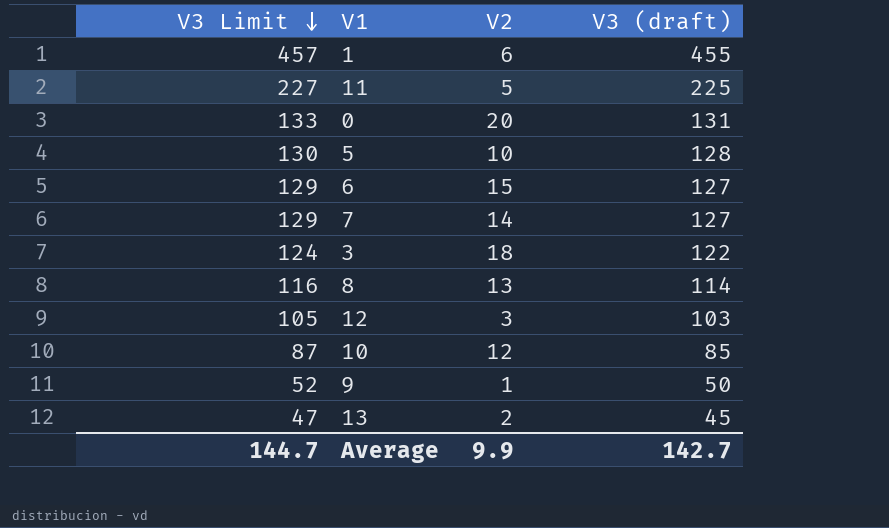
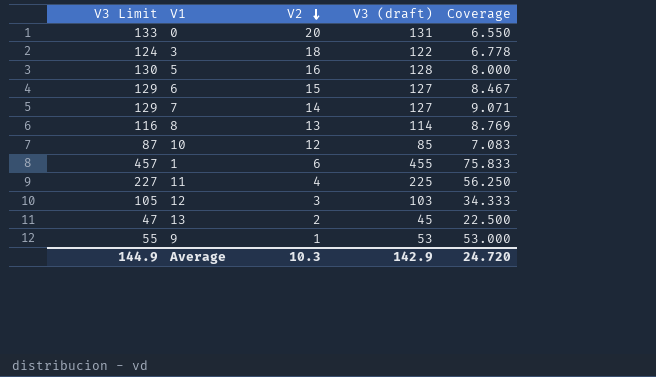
row order: V3 Limit descending -> V2 descending
column Coverage | formula: none -> [V3 (draft)] / [V2]
5 | V2: 10 -> 16
11 | V2: 5 -> 4
9 | V3 Limit: 52 -> 55
9 | V3 (draft): 50 -> 53
Average | V3 Limit: 144.7 -> 144.9
Average | V2: 9.9 -> 10.3
Average | V3 (draft): 142.7 -> 142.9

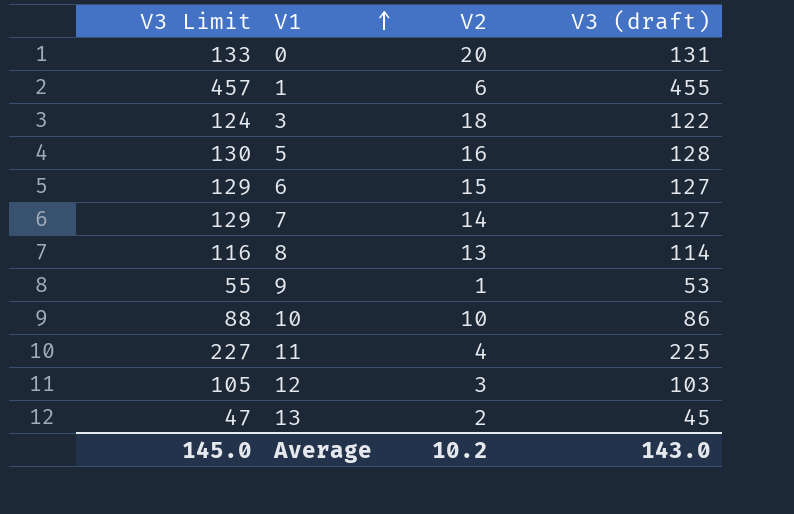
row order: V2 descending -> V1 ascending
column Coverage | formula: [V3 (draft)] / [V2] -> none
10 | V3 Limit: 87 -> 88
10 | V2: 12 -> 10
10 | V3 (draft): 85 -> 86
Average | V3 Limit: 144.9 -> 145.0
Average | V2: 10.3 -> 10.2
Average | V3 (draft): 142.9 -> 143.0

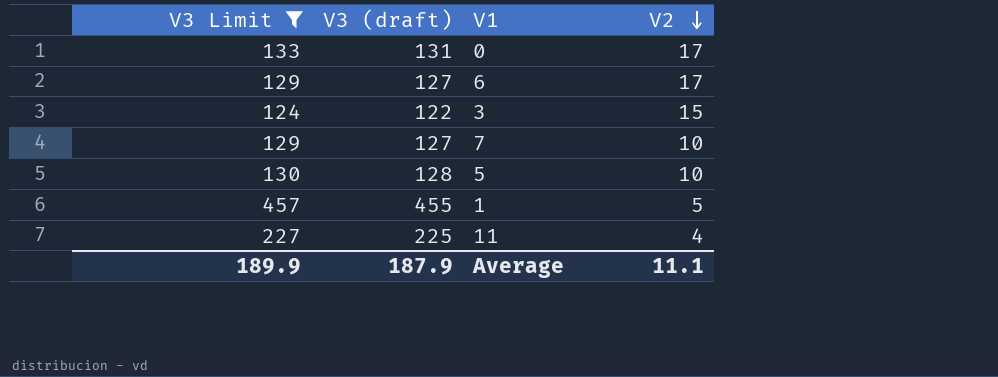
filter: none -> V3 Limit >= 124
row order: V1 ascending -> V2 descending
column V3 (draft) | position: 4 -> 2
0 | V2: 20 -> 17
6 | V2: 15 -> 17
3 | V2: 18 -> 15
7 | V2: 14 -> 10
5 | V2: 16 -> 10
1 | V2: 6 -> 5
Average | V3 Limit: 145.0 -> 189.9
Average | V3 (draft): 143.0 -> 187.9
Average | V2: 10.2 -> 11.1

